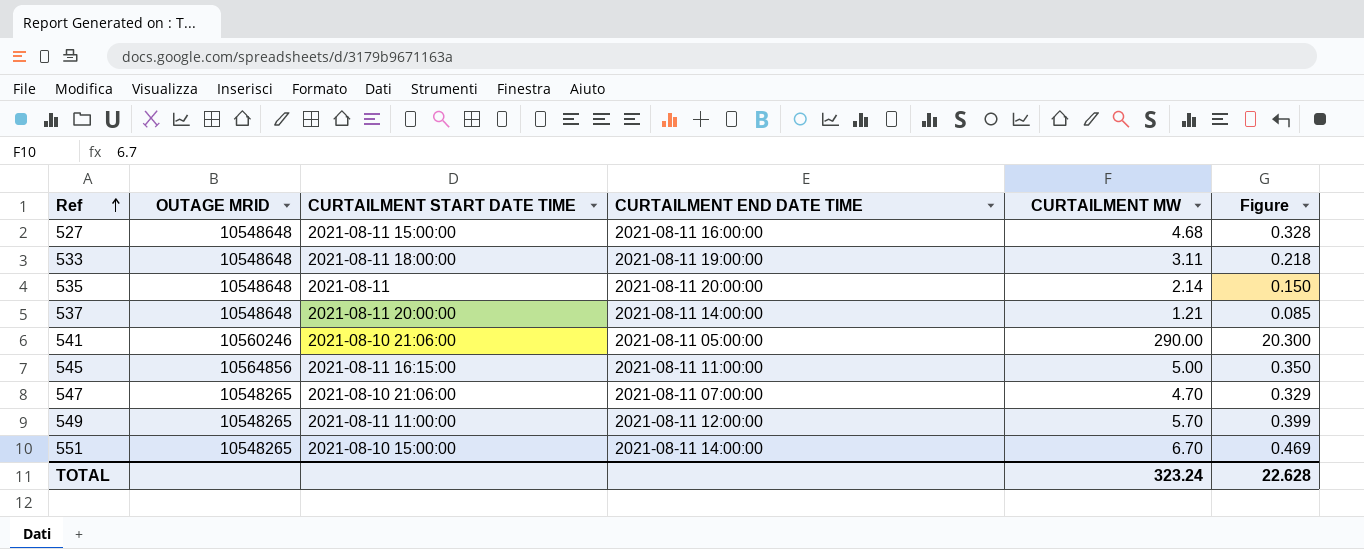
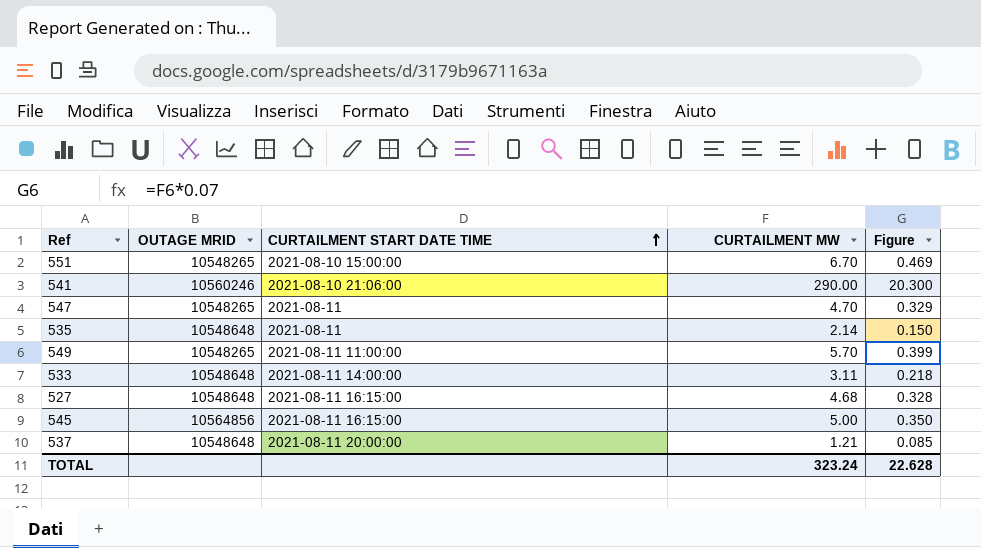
row order: Ref ascending -> CURTAILMENT START DATE TIME ascending
column CURTAILMENT END DATE TIME | position: 4 -> none
547 | CURTAILMENT START DATE TIME: 2021-08-10 21:06:00 -> 2021-08-11
533 | CURTAILMENT START DATE TIME: 2021-08-11 18:00:00 -> 2021-08-11 14:00:00
527 | CURTAILMENT START DATE TIME: 2021-08-11 15:00:00 -> 2021-08-11 16:15:00

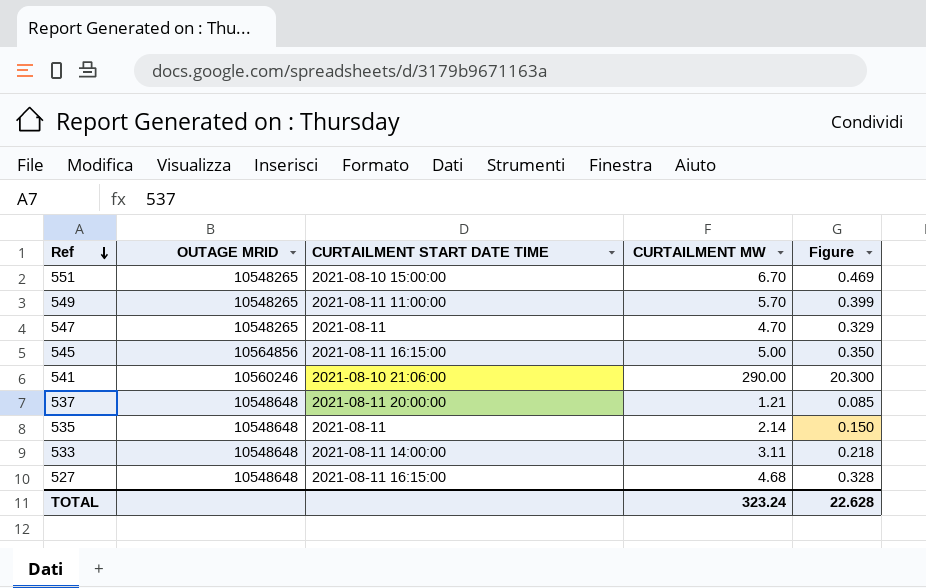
row order: CURTAILMENT START DATE TIME ascending -> Ref descending

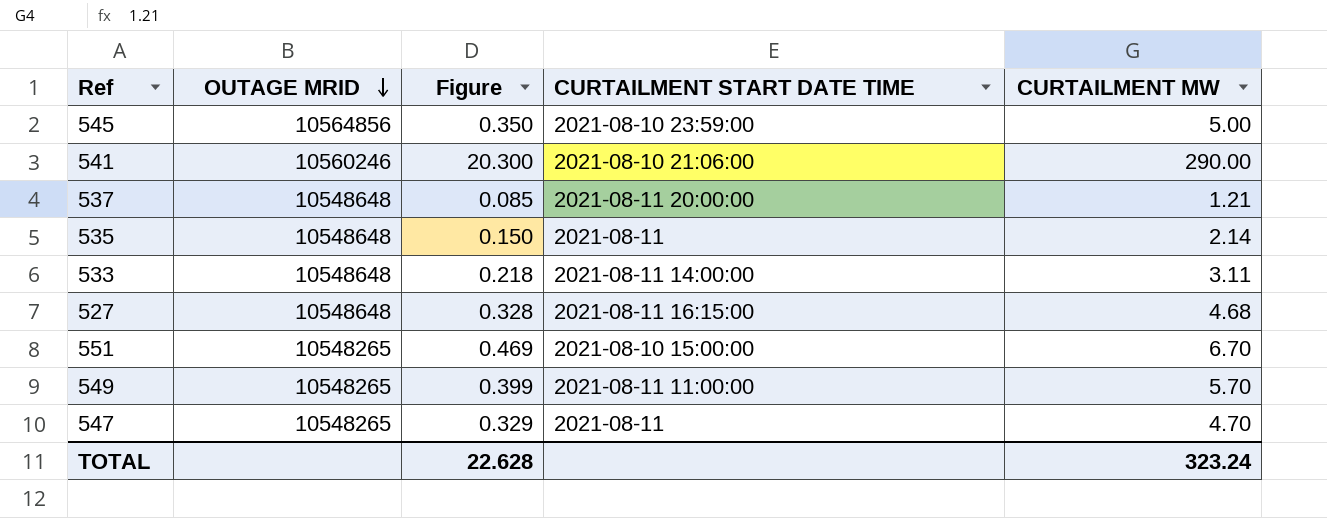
row order: Ref descending -> OUTAGE MRID descending
column Figure | position: 5 -> 3
545 | CURTAILMENT START DATE TIME: 2021-08-11 16:15:00 -> 2021-08-10 23:59:00

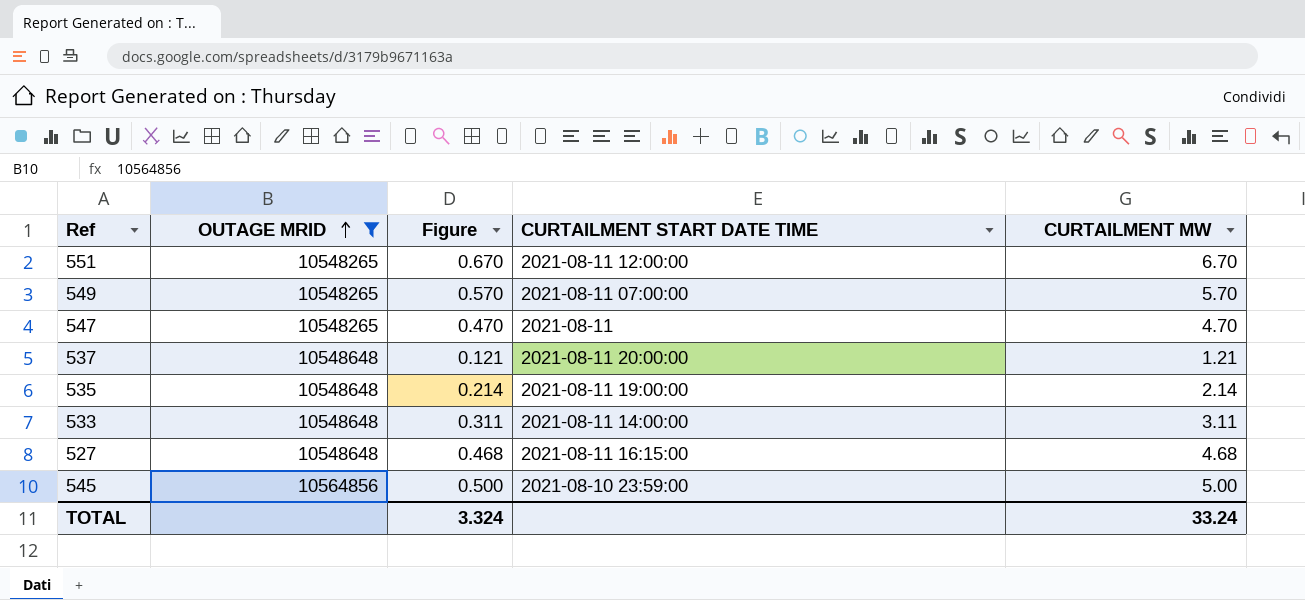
filter: none -> OUTAGE MRID != 10560246
row order: OUTAGE MRID descending -> OUTAGE MRID ascending
column Figure | formula: [CURTAILMENT MW] * 0.07 -> [CURTAILMENT MW] * 0.1
551 | CURTAILMENT START DATE TIME: 2021-08-10 15:00:00 -> 2021-08-11 12:00:00
549 | CURTAILMENT START DATE TIME: 2021-08-11 11:00:00 -> 2021-08-11 07:00:00
535 | CURTAILMENT START DATE TIME: 2021-08-11 -> 2021-08-11 19:00:00
TOTAL | Figure: 22.628 -> 3.324
TOTAL | CURTAILMENT MW: 323.24 -> 33.24

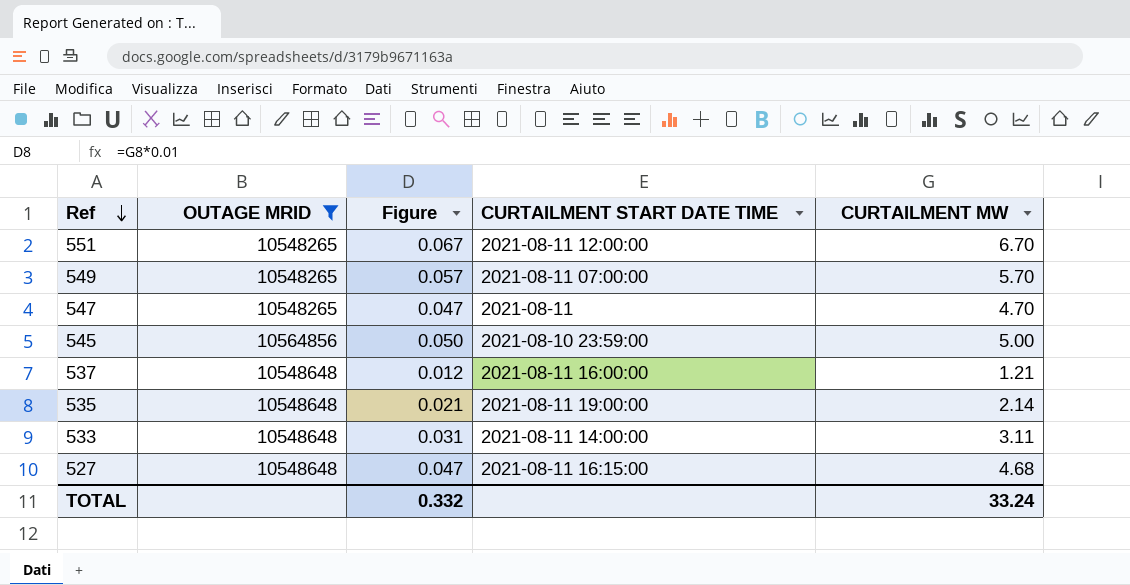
row order: OUTAGE MRID ascending -> Ref descending
column Figure | formula: [CURTAILMENT MW] * 0.1 -> [CURTAILMENT MW] * 0.01
537 | CURTAILMENT START DATE TIME: 2021-08-11 20:00:00 -> 2021-08-11 16:00:00
TOTAL | Figure: 3.324 -> 0.332

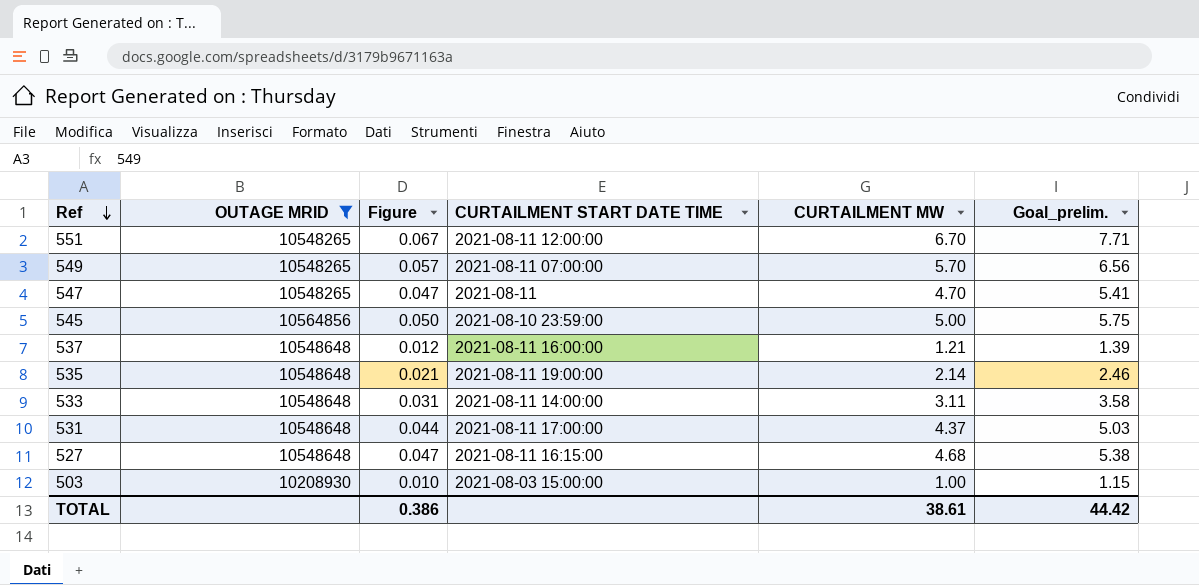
column Goal_prelim. | formula: none -> [CURTAILMENT MW] * 1.15
row 531: none -> 10548648 | 0.044 | 2021-08-11 17:00:00 | 4.37 | 5.03
row 503: none -> 10208930 | 0.010 | 2021-08-03 15:00:00 | 1.00 | 1.15
TOTAL | Figure: 0.332 -> 0.386
TOTAL | CURTAILMENT MW: 33.24 -> 38.61

